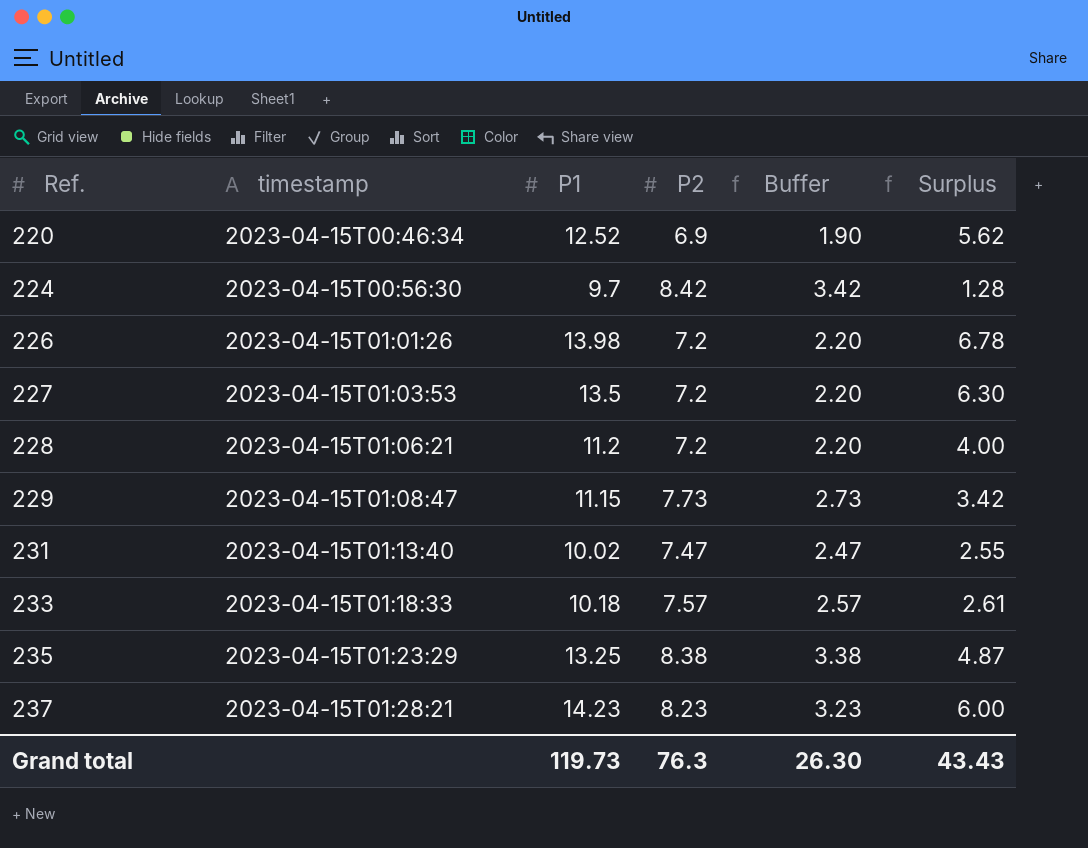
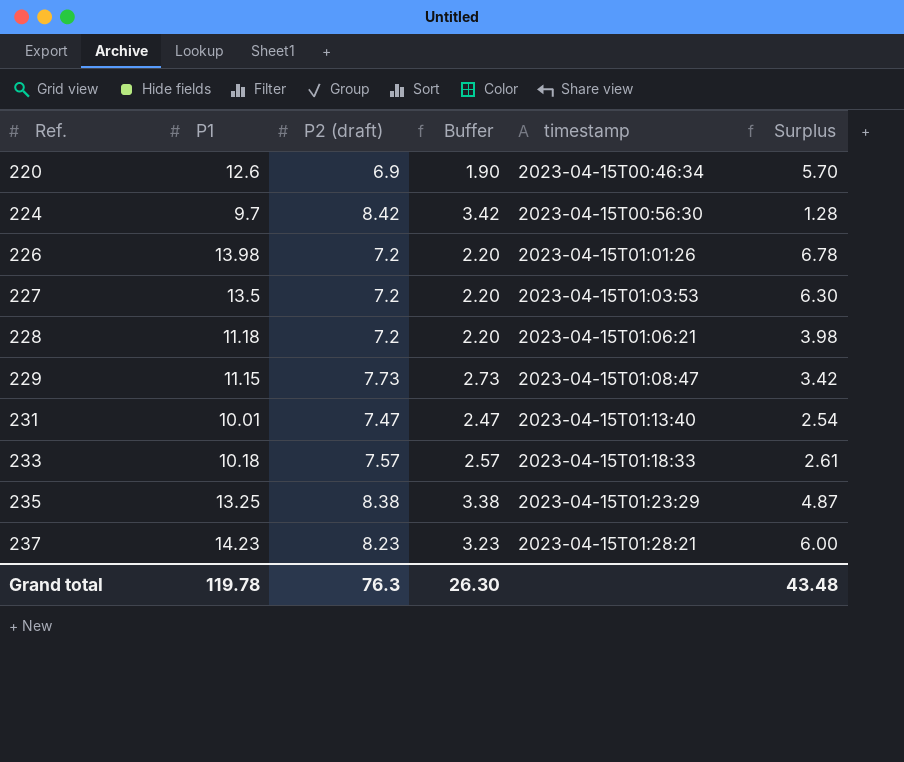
column name: P2 -> P2 (draft)
column timestamp | position: 2 -> 5
220 | P1: 12.52 -> 12.6
220 | Surplus: 5.62 -> 5.70
228 | P1: 11.2 -> 11.18
228 | Surplus: 4.00 -> 3.98
231 | P1: 10.02 -> 10.01
231 | Surplus: 2.55 -> 2.54
Grand total | P1: 119.73 -> 119.78
Grand total | Surplus: 43.43 -> 43.48

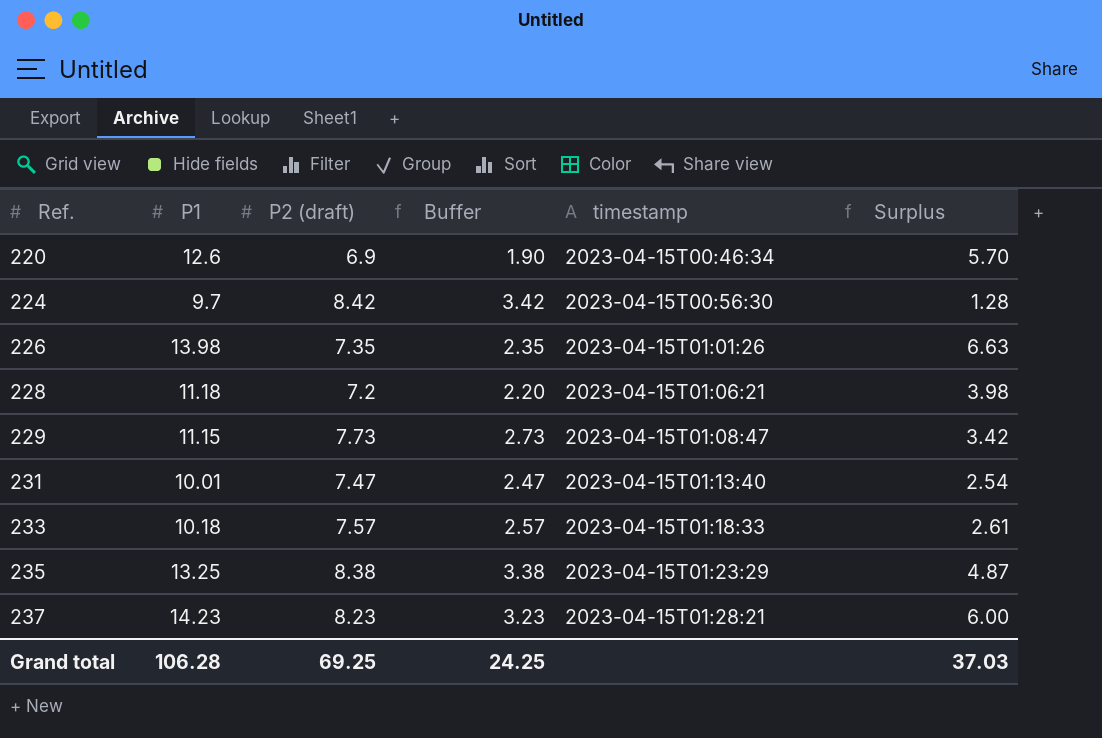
row 227: 13.5 | 7.2 | 2.20 | 2023-04-15T01:03:53 | 6.30 -> none
226 | P2 (draft): 7.2 -> 7.35
226 | Buffer: 2.20 -> 2.35
226 | Surplus: 6.78 -> 6.63
Grand total | P1: 119.78 -> 106.28
Grand total | P2 (draft): 76.3 -> 69.25
Grand total | Buffer: 26.30 -> 24.25
Grand total | Surplus: 43.48 -> 37.03

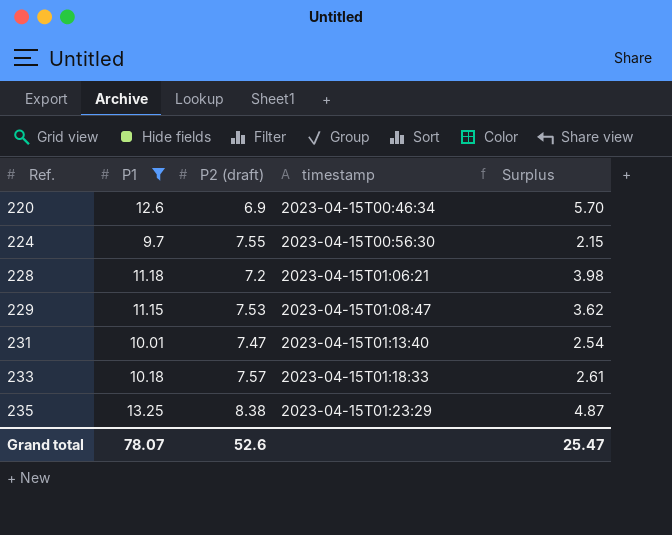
filter: none -> P1 <= 13.25
column Buffer | formula: [P2 (draft)] - 5 -> none
224 | P2 (draft): 8.42 -> 7.55
224 | Surplus: 1.28 -> 2.15
229 | P2 (draft): 7.73 -> 7.53
229 | Surplus: 3.42 -> 3.62
Grand total | P1: 106.28 -> 78.07
Grand total | P2 (draft): 69.25 -> 52.6
Grand total | Surplus: 37.03 -> 25.47

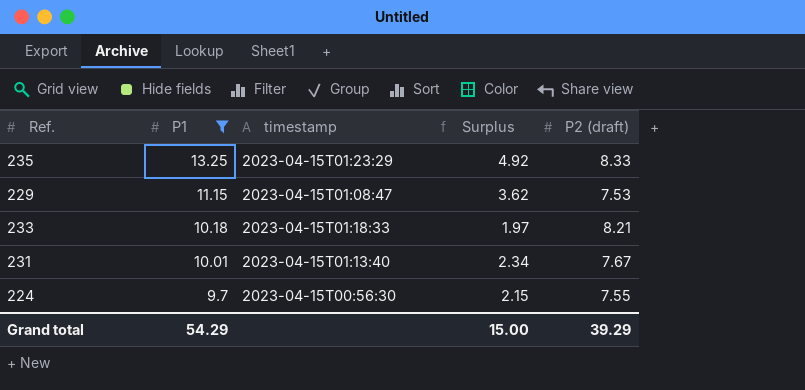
row order: Ref. ascending -> P1 descending
column P2 (draft) | position: 3 -> 5
row 220: 12.6 | 6.9 | 2023-04-15T00:46:34 | 5.70 -> none
row 228: 11.18 | 7.2 | 2023-04-15T01:06:21 | 3.98 -> none
235 | Surplus: 4.87 -> 4.92
235 | P2 (draft): 8.38 -> 8.33
233 | Surplus: 2.61 -> 1.97
233 | P2 (draft): 7.57 -> 8.21
231 | Surplus: 2.54 -> 2.34
231 | P2 (draft): 7.47 -> 7.67
Grand total | P1: 78.07 -> 54.29
Grand total | Surplus: 25.47 -> 15.00
Grand total | P2 (draft): 52.6 -> 39.29

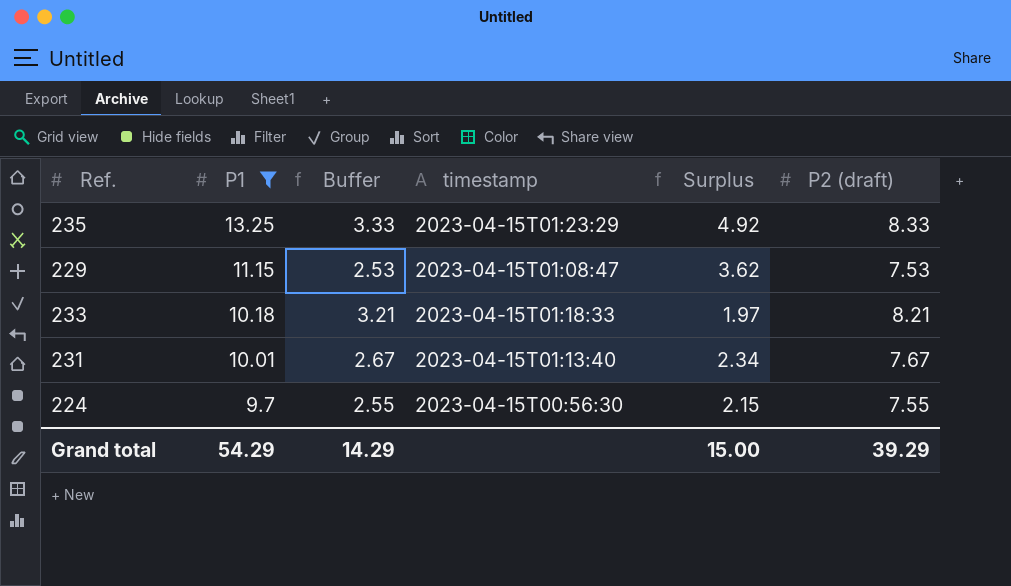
column Buffer | formula: none -> [P2 (draft)] - 5

